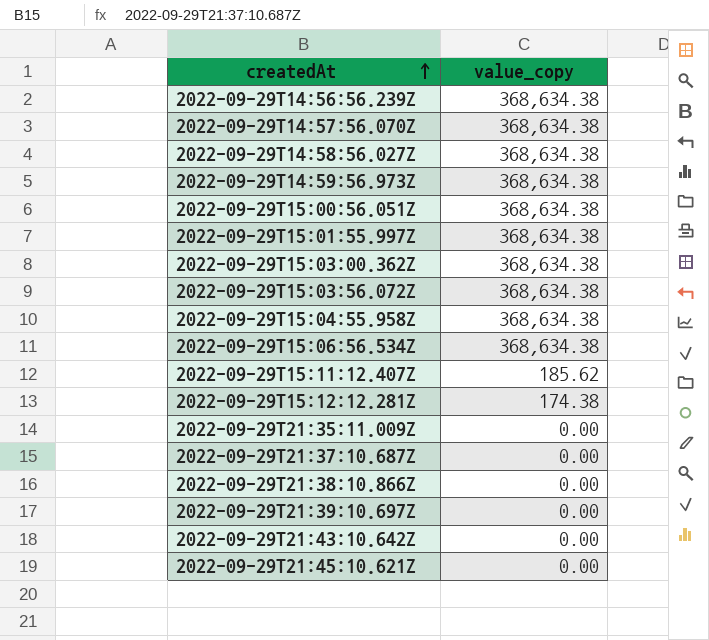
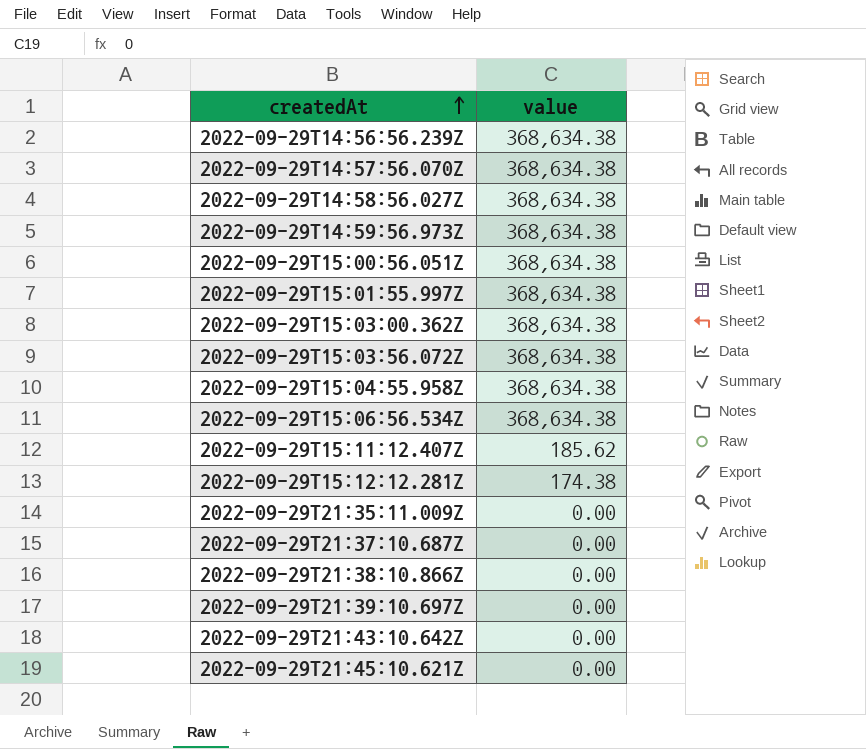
column name: value_copy -> value

